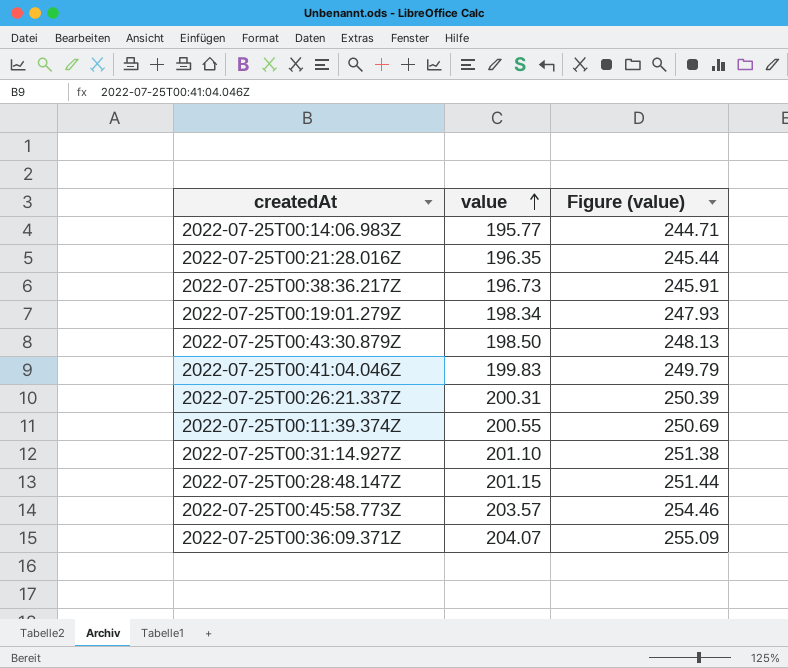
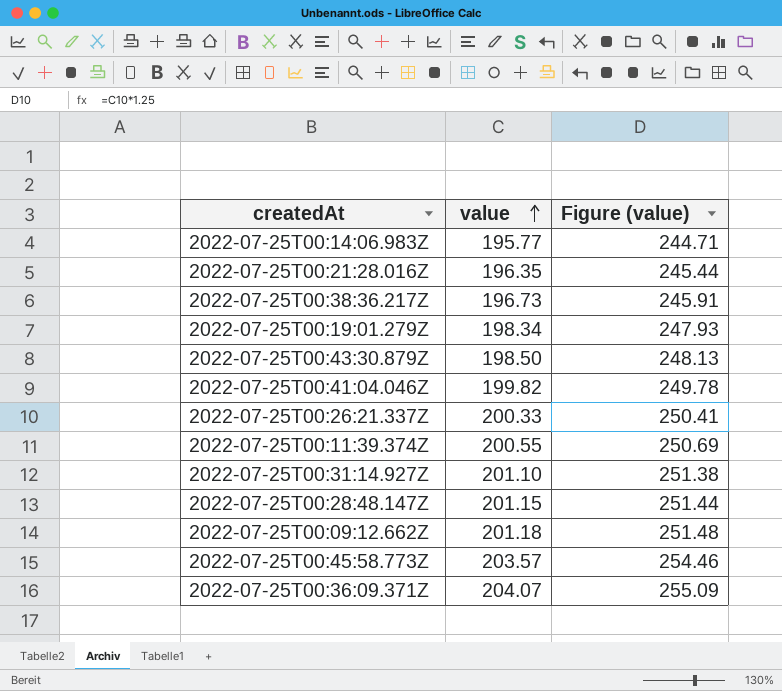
2022-07-25T00:41:04.046Z | value: 199.83 -> 199.82
2022-07-25T00:41:04.046Z | Figure (value): 249.79 -> 249.78
2022-07-25T00:26:21.337Z | value: 200.31 -> 200.33
2022-07-25T00:26:21.337Z | Figure (value): 250.39 -> 250.41
row 2022-07-25T00:09:12.662Z: none -> 201.18 | 251.48

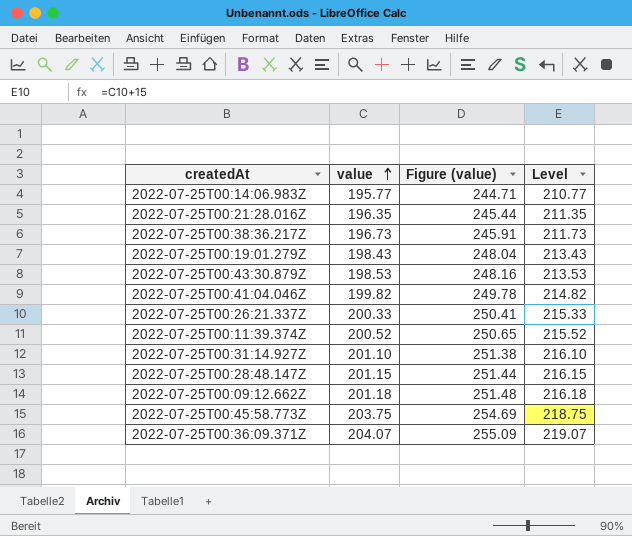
column Level | formula: none -> [value] + 15
2022-07-25T00:19:01.279Z | value: 198.34 -> 198.43
2022-07-25T00:19:01.279Z | Figure (value): 247.93 -> 248.04
2022-07-25T00:43:30.879Z | value: 198.50 -> 198.53
2022-07-25T00:43:30.879Z | Figure (value): 248.13 -> 248.16
2022-07-25T00:11:39.374Z | value: 200.55 -> 200.52
2022-07-25T00:11:39.374Z | Figure (value): 250.69 -> 250.65
2022-07-25T00:45:58.773Z | value: 203.57 -> 203.75
2022-07-25T00:45:58.773Z | Figure (value): 254.46 -> 254.69

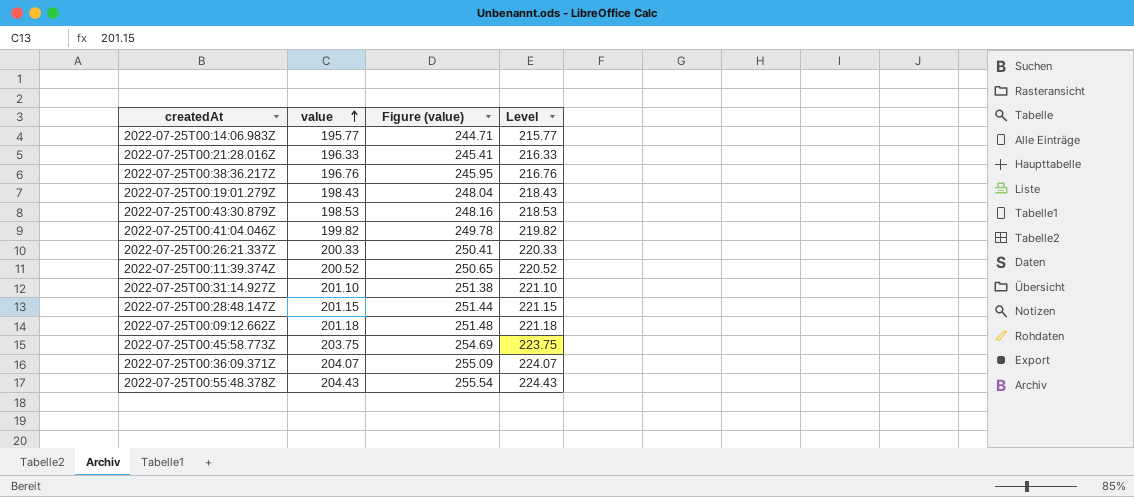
column Level | formula: [value] + 15 -> [value] + 20
2022-07-25T00:21:28.016Z | value: 196.35 -> 196.33
2022-07-25T00:21:28.016Z | Figure (value): 245.44 -> 245.41
2022-07-25T00:38:36.217Z | value: 196.73 -> 196.76
2022-07-25T00:38:36.217Z | Figure (value): 245.91 -> 245.95
row 2022-07-25T00:55:48.378Z: none -> 204.43 | 255.54 | 224.43

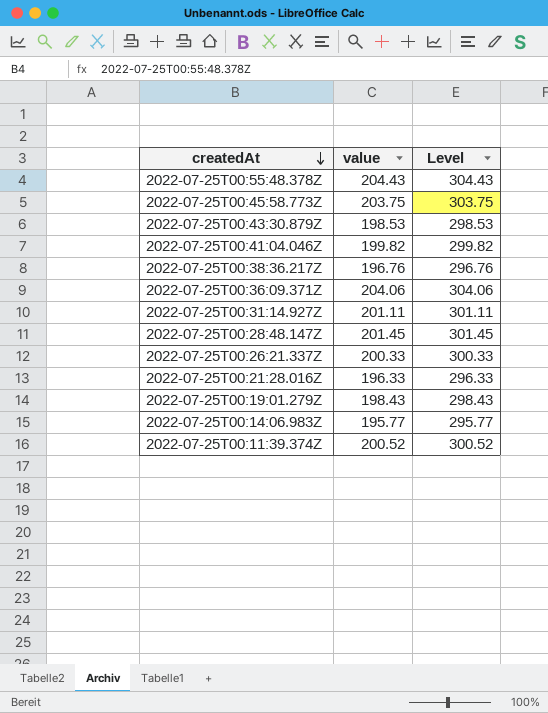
row order: value ascending -> createdAt descending
column Figure (value) | formula: [value] * 1.25 -> none
column Level | formula: [value] + 20 -> [value] + 100
row 2022-07-25T00:09:12.662Z: 201.18 | 251.48 | 221.18 -> none
2022-07-25T00:36:09.371Z | value: 204.07 -> 204.06
2022-07-25T00:31:14.927Z | value: 201.10 -> 201.11
2022-07-25T00:28:48.147Z | value: 201.15 -> 201.45

